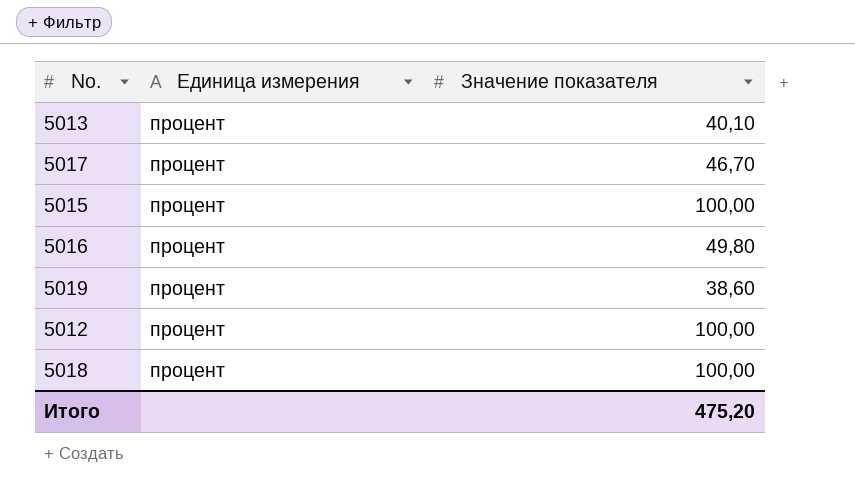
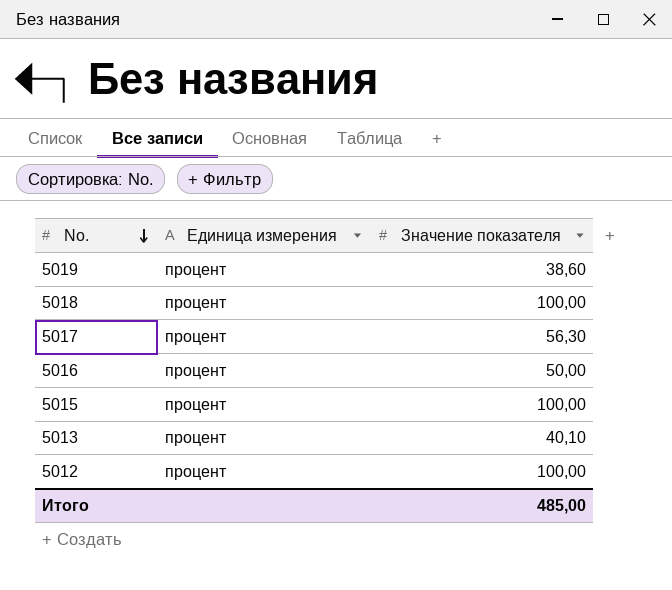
row order: none -> No. descending
5017 | Значение показателя: 46,70 -> 56,30
5016 | Значение показателя: 49,80 -> 50,00
Итого | Значение показателя: 475,20 -> 485,00

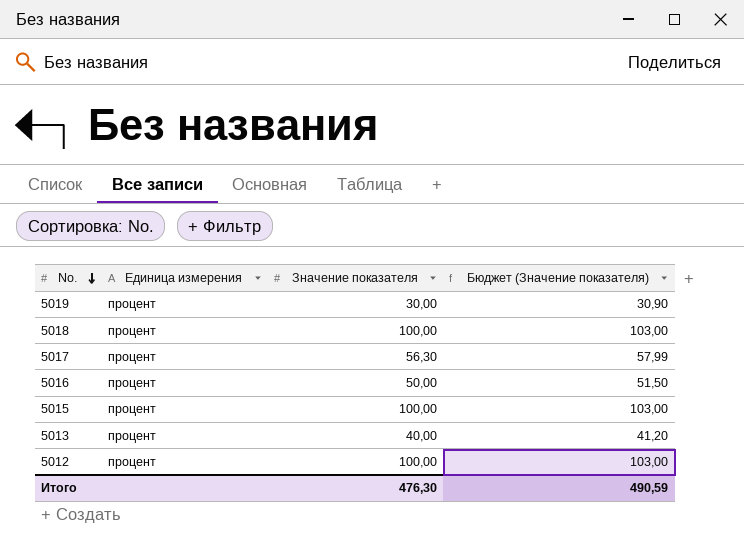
column Бюджет (Значение показателя) | formula: none -> [Значение показателя] * 1,03
5019 | Значение показателя: 38,60 -> 30,00
5013 | Значение показателя: 40,10 -> 40,00
Итого | Значение показателя: 485,00 -> 476,30

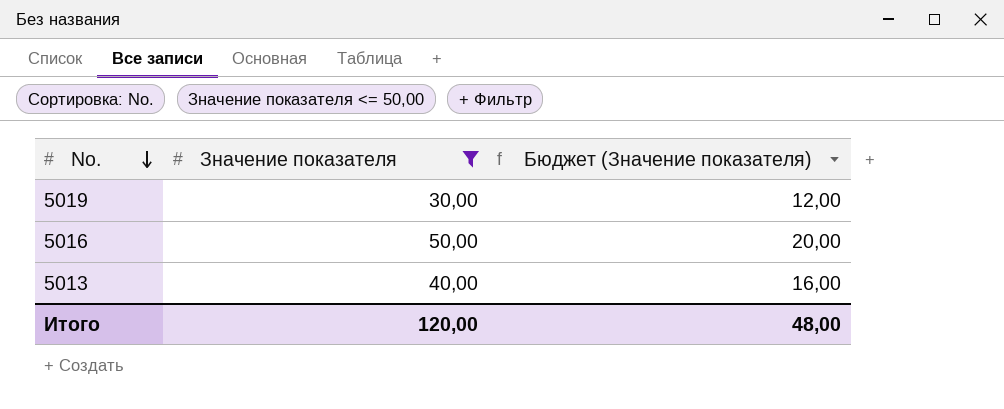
filter: none -> Значение показателя <= 50,00
column Единица измерения | position: 2 -> none
column Бюджет (Значение показателя) | formula: [Значение показателя] * 1,03 -> [Значение показателя] * 0,4
Итого | Значение показателя: 476,30 -> 120,00
Итого | Бюджет (Значение показателя): 490,59 -> 48,00

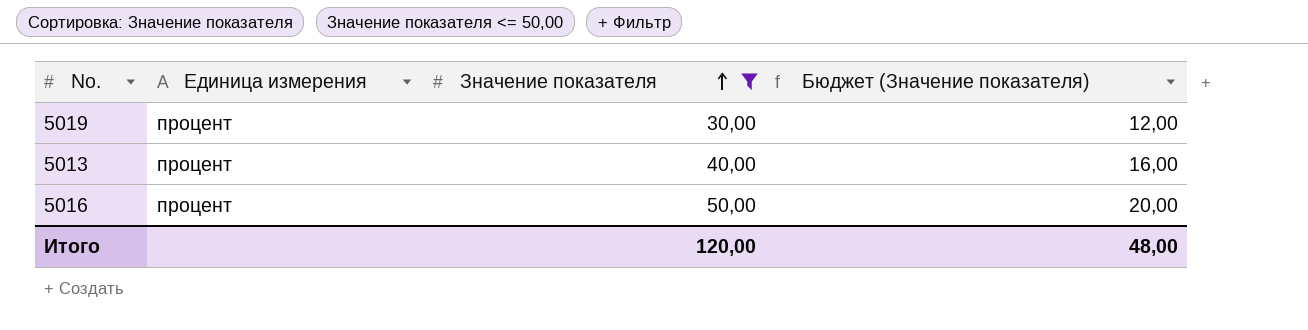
row order: No. descending -> Значение показателя ascending
column Единица измерения | position: none -> 2

